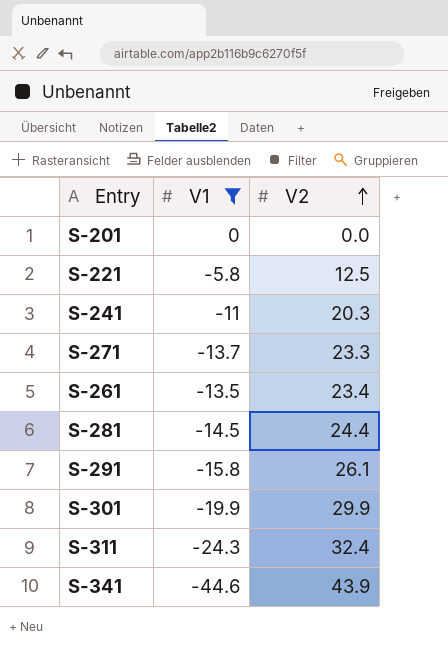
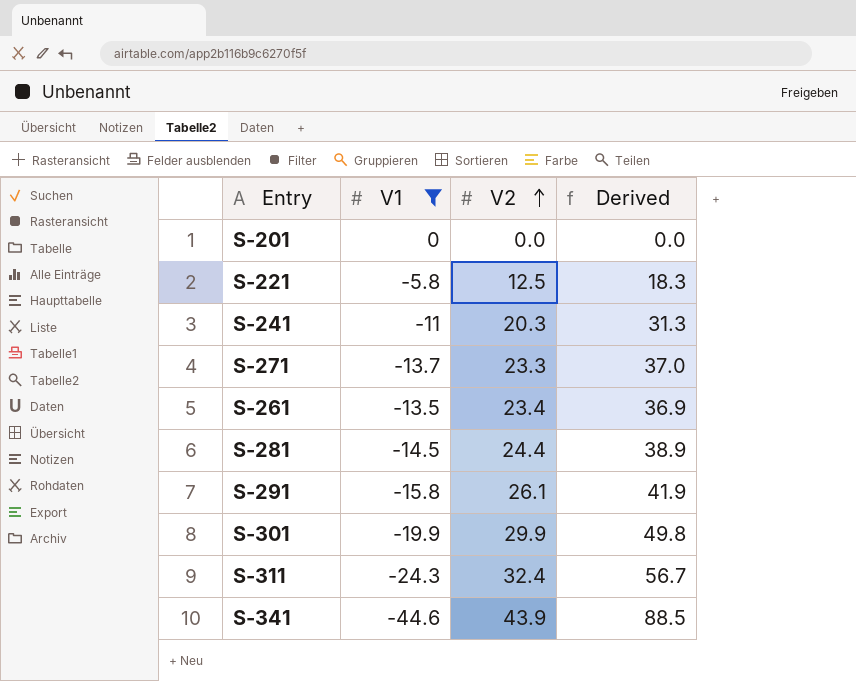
column Derived | formula: none -> [V2] - [V1]

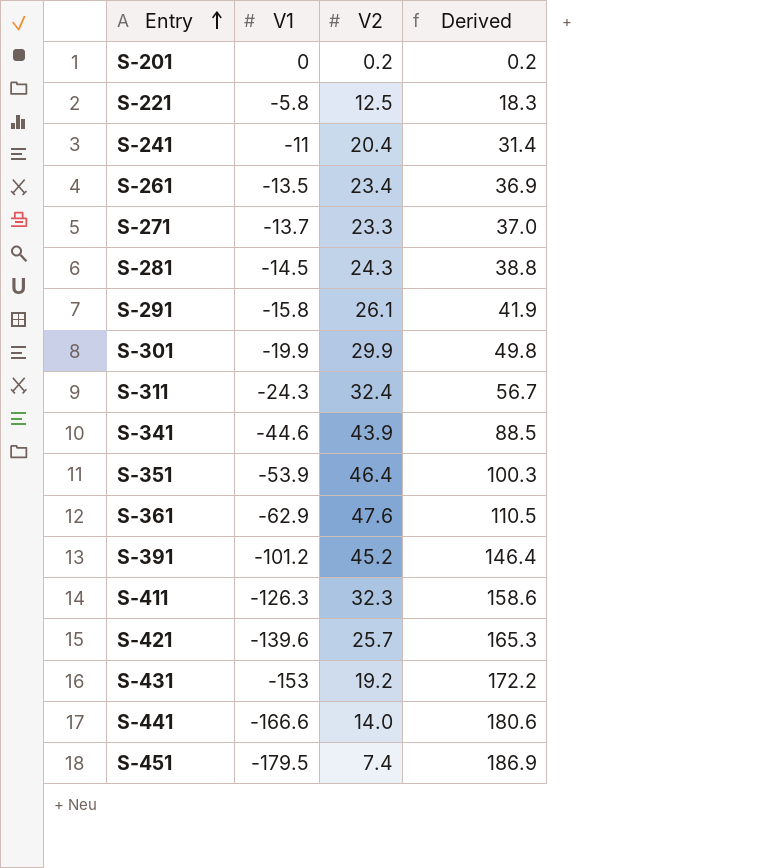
filter: V1 >= -44.6 -> none
row order: V2 ascending -> Entry ascending
S-201 | V2: 0.0 -> 0.2
S-201 | Derived: 0.0 -> 0.2
S-241 | V2: 20.3 -> 20.4
S-241 | Derived: 31.3 -> 31.4
S-281 | V2: 24.4 -> 24.3
S-281 | Derived: 38.9 -> 38.8

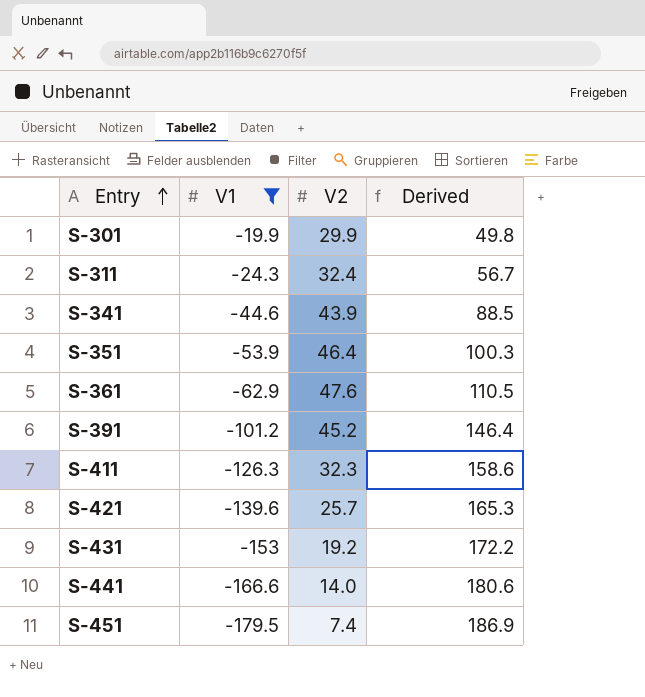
filter: none -> V1 <= -19.9

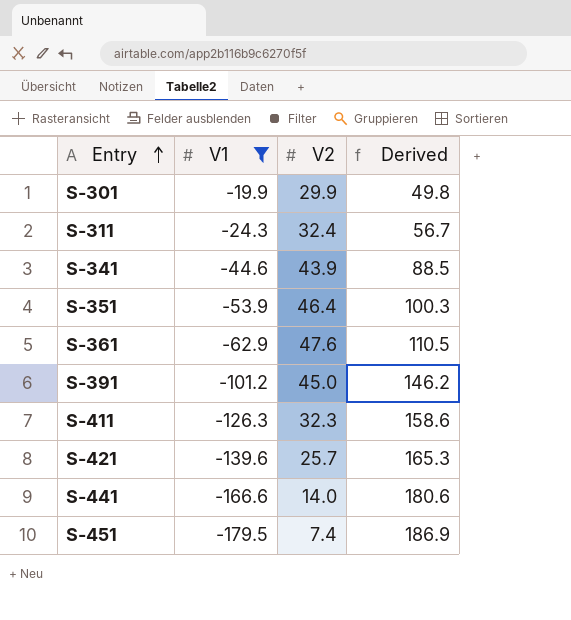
row S-431: -153 | 19.2 | 172.2 -> none
S-391 | V2: 45.2 -> 45.0
S-391 | Derived: 146.4 -> 146.2

